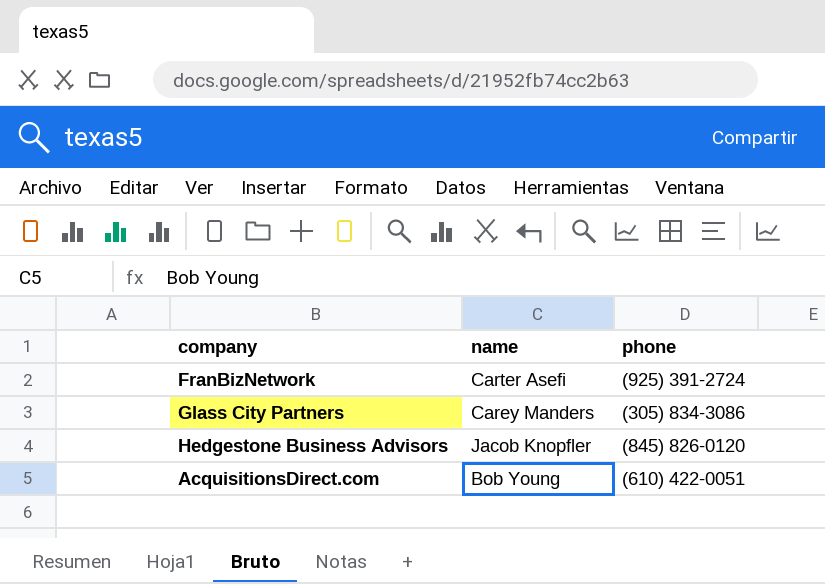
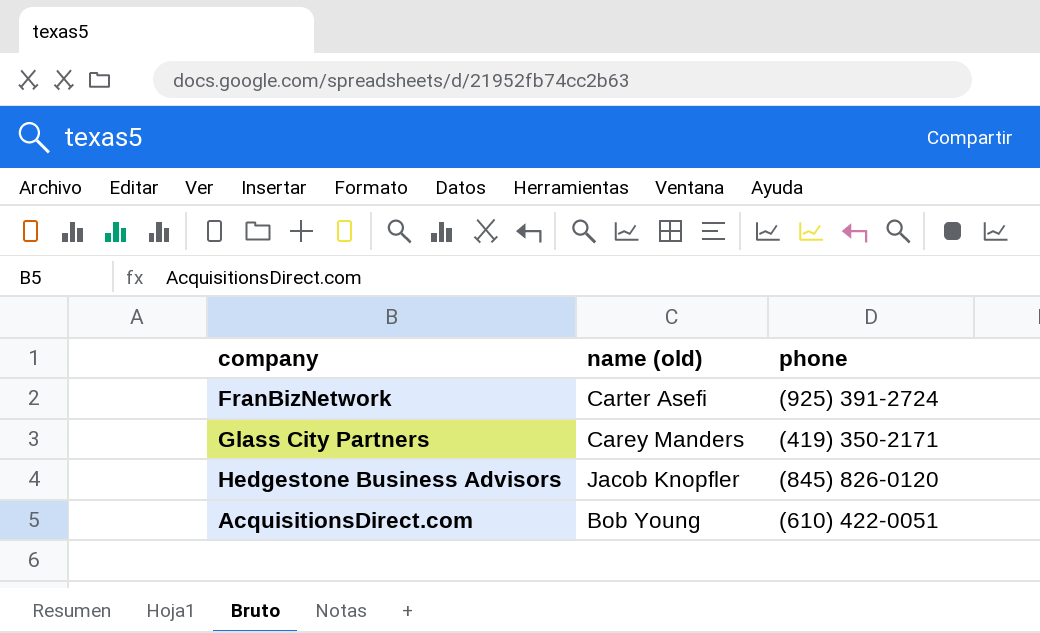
column name: name -> name (old)
Glass City Partners | phone: (305) 834-3086 -> (419) 350-2171

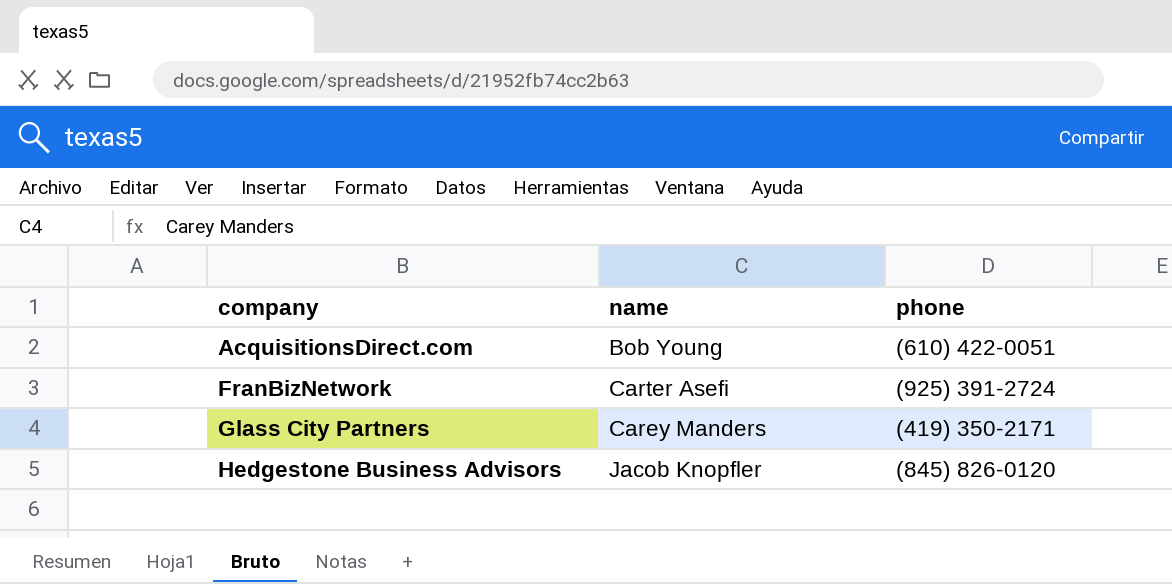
row order: none -> company ascending
column name: name (old) -> name

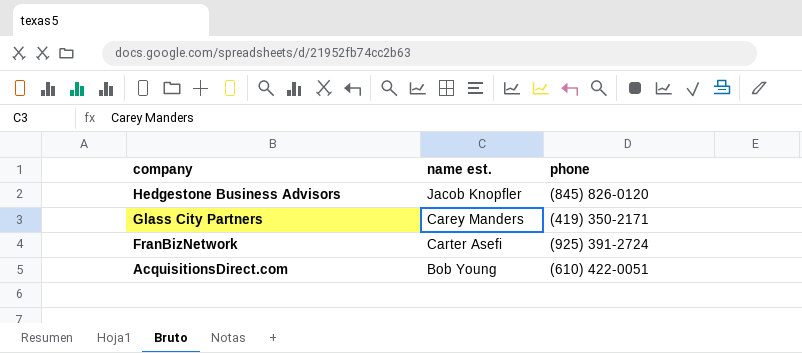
row order: company ascending -> company descending
column name: name -> name est.

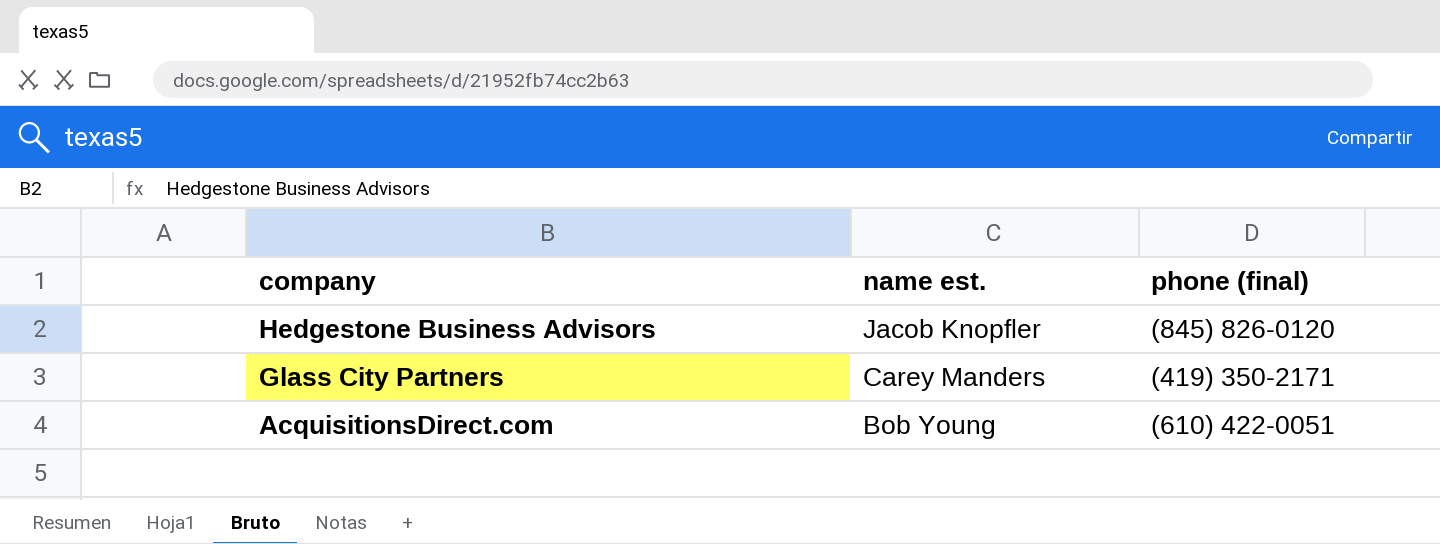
column name: phone -> phone (final)
row FranBizNetwork: Carter Asefi | (925) 391-2724 -> none

